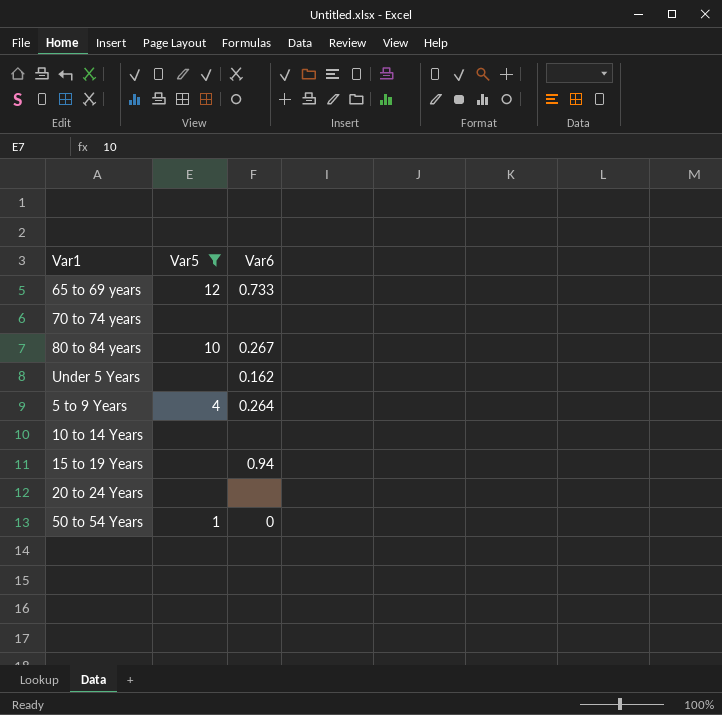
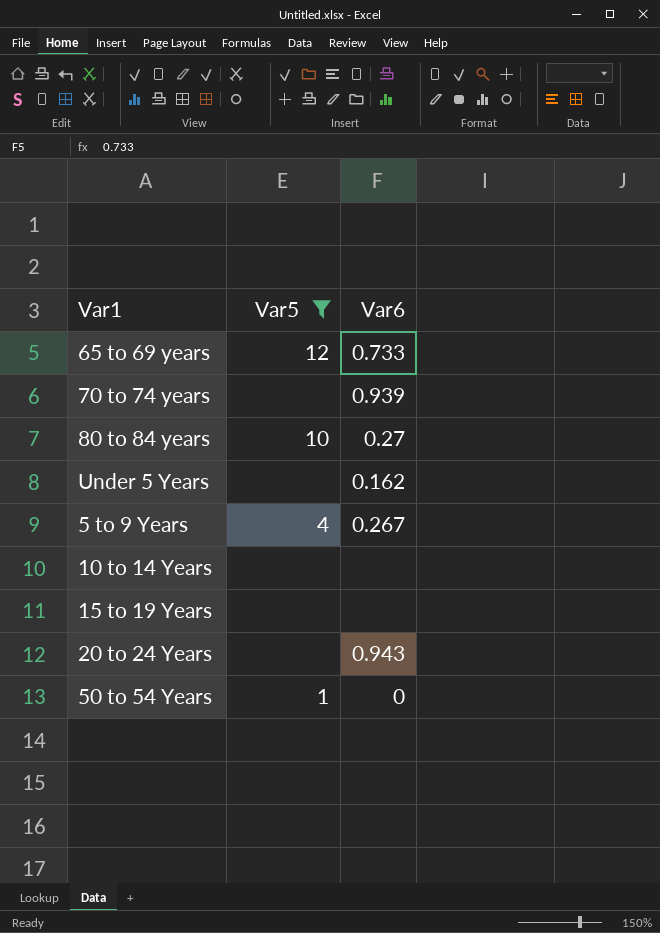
70 to 74 years | Var6: none -> 0.939
80 to 84 years | Var6: 0.267 -> 0.27
5 to 9 Years | Var6: 0.264 -> 0.267
15 to 19 Years | Var6: 0.94 -> none
20 to 24 Years | Var6: none -> 0.943

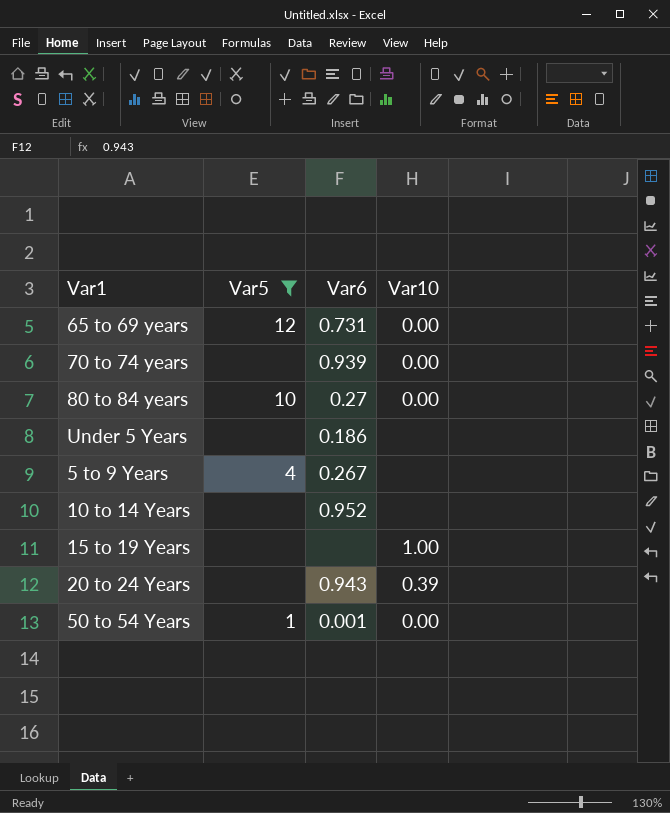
column Var10 | position: none -> 4
65 to 69 years | Var6: 0.733 -> 0.731
Under 5 Years | Var6: 0.162 -> 0.186
10 to 14 Years | Var6: none -> 0.952
50 to 54 Years | Var6: 0 -> 0.001

